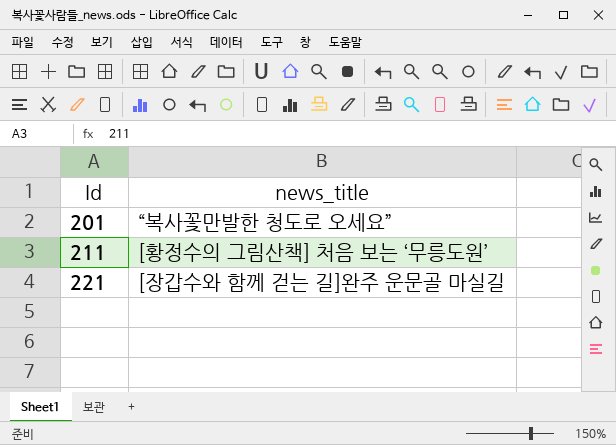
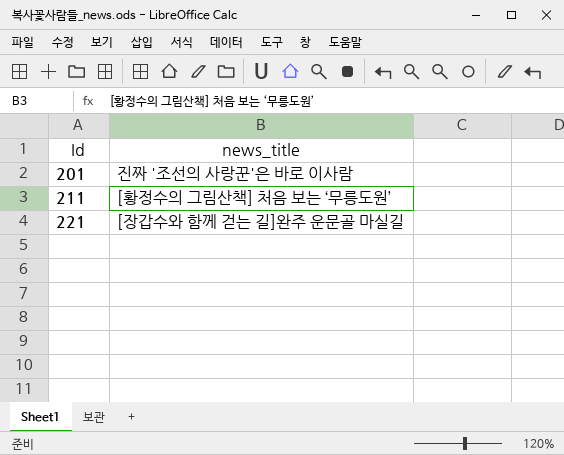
201 | news_title: “복사꽃만발한 청도로 오세요” -> 진짜 '조선의 사랑꾼'은 바로 이사람

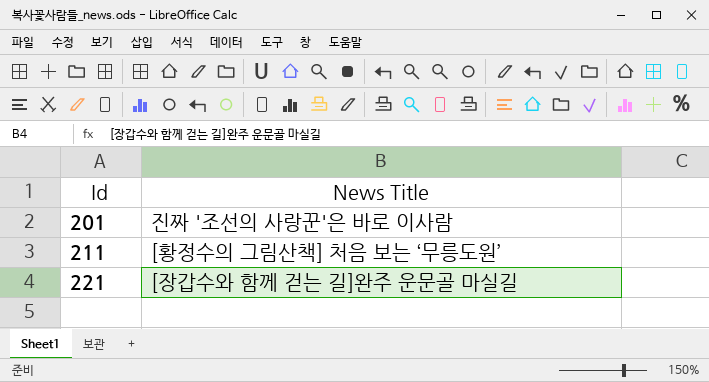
column name: news_title -> News Title

